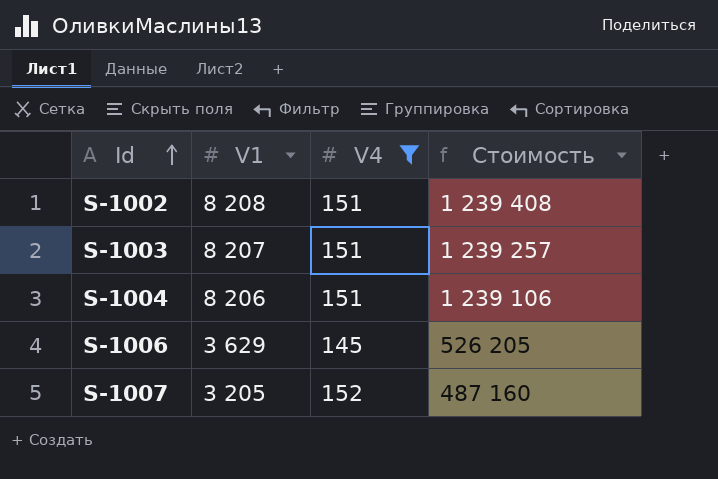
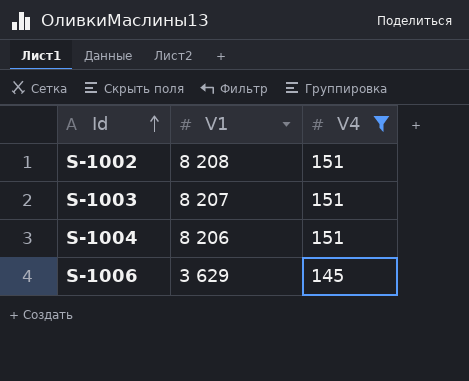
column Стоимость | formula: [V1] * [V4] -> none
row S-1007: 3 205 | 152 | 487 160 -> none

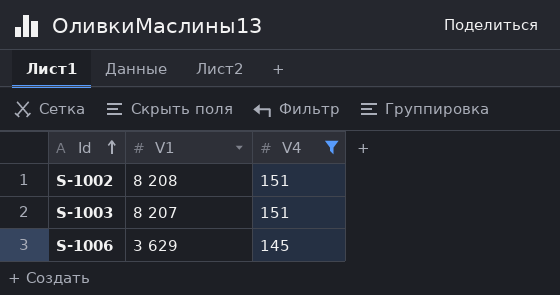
row S-1004: 8 206 | 151 -> none

